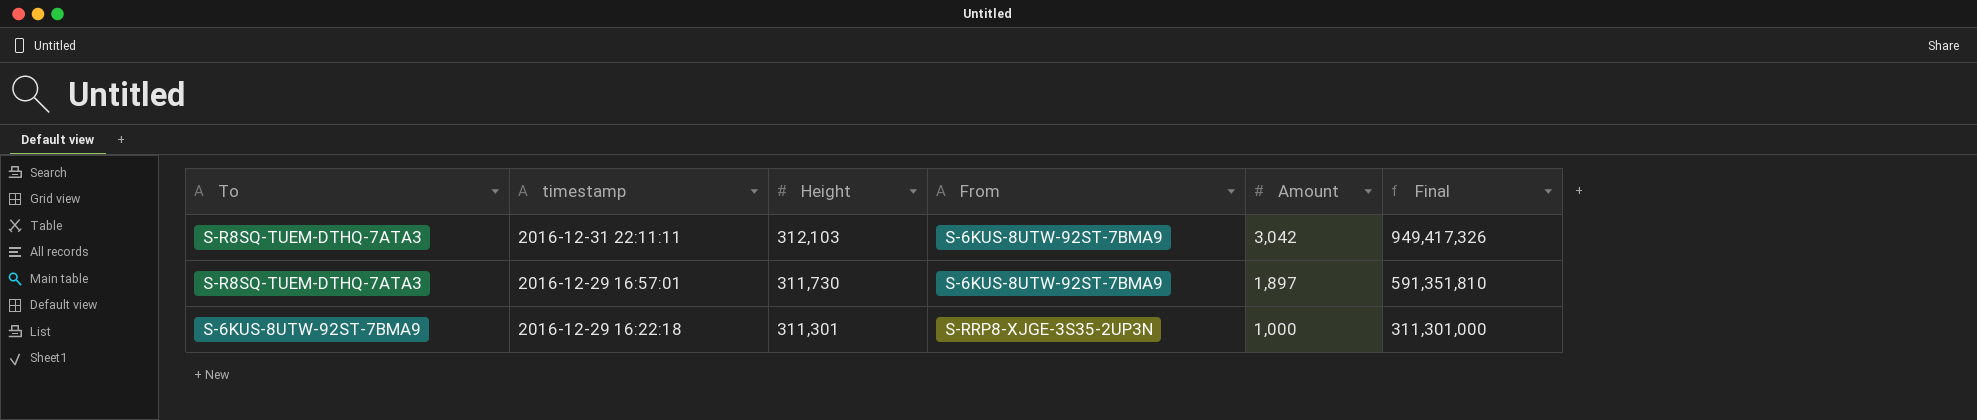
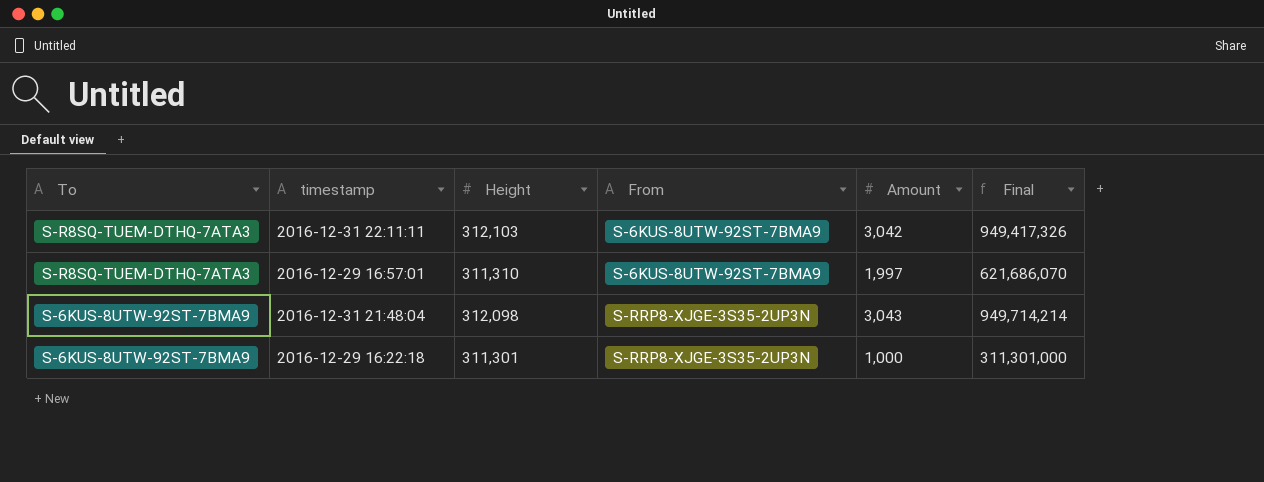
2016-12-29 16:57:01 | Height: 311,730 -> 311,310
2016-12-29 16:57:01 | Amount: 1,897 -> 1,997
2016-12-29 16:57:01 | Final: 591,351,810 -> 621,686,070
row 2016-12-31 21:48:04: none -> S-6KUS-8UTW-92ST-7BMA9 | 312,098 | S-RRP8-XJGE-3S35-2UP3N | 3,043 | 949,714,214

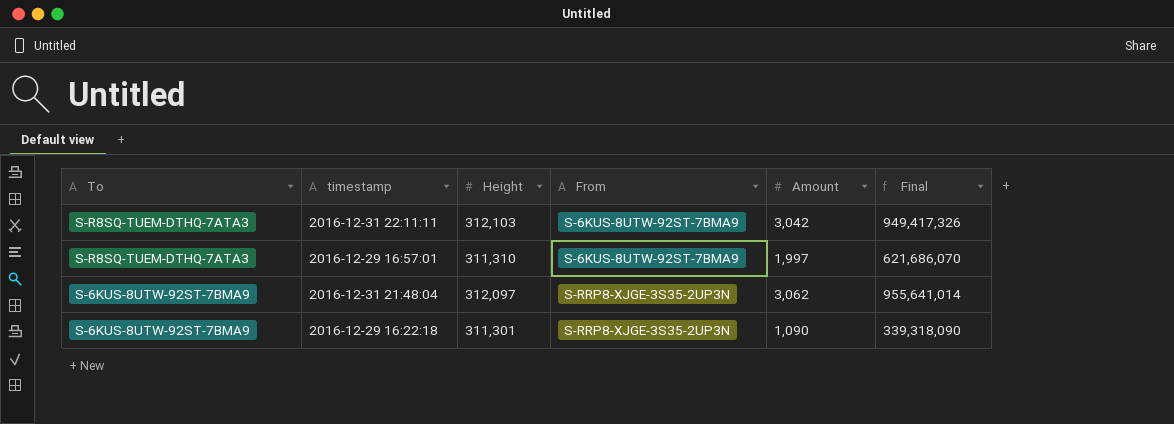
2016-12-31 21:48:04 | Height: 312,098 -> 312,097
2016-12-31 21:48:04 | Amount: 3,043 -> 3,062
2016-12-31 21:48:04 | Final: 949,714,214 -> 955,641,014
2016-12-29 16:22:18 | Amount: 1,000 -> 1,090
2016-12-29 16:22:18 | Final: 311,301,000 -> 339,318,090

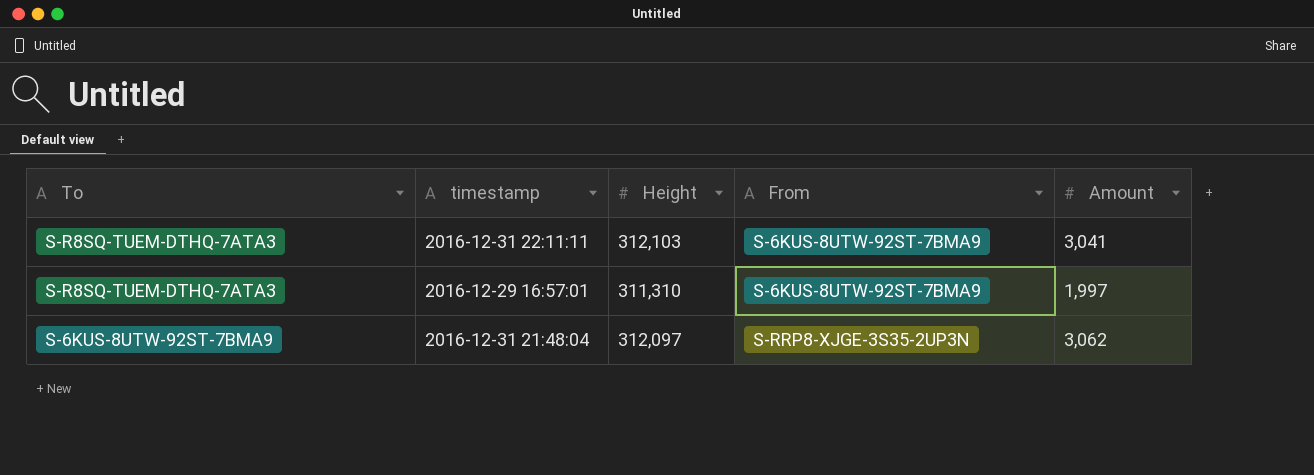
column Final | formula: [Height] * [Amount] -> none
row 2016-12-29 16:22:18: S-6KUS-8UTW-92ST-7BMA9 | 311,301 | S-RRP8-XJGE-3S35-2UP3N | 1,090 | 339,318,090 -> none
2016-12-31 22:11:11 | Amount: 3,042 -> 3,041

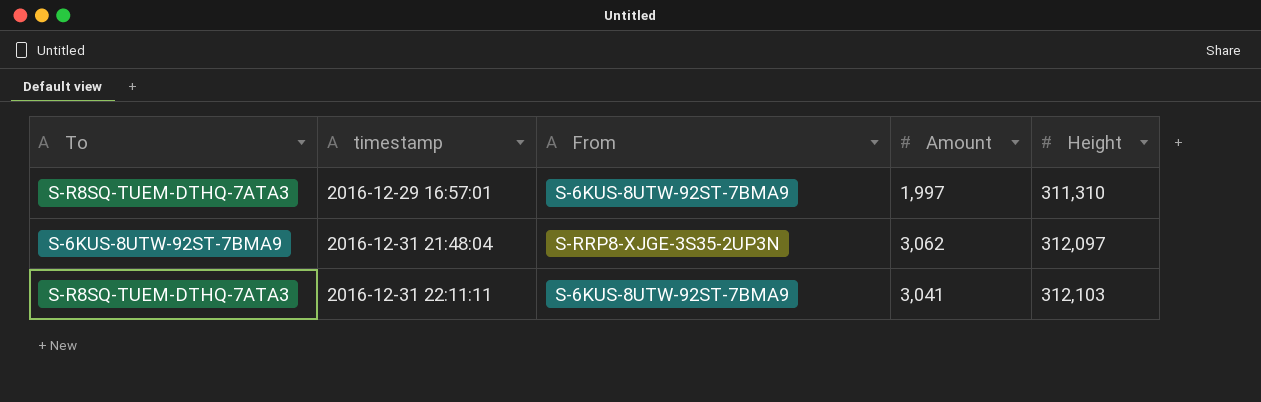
row order: To descending -> timestamp ascending
column Height | position: 3 -> 5

